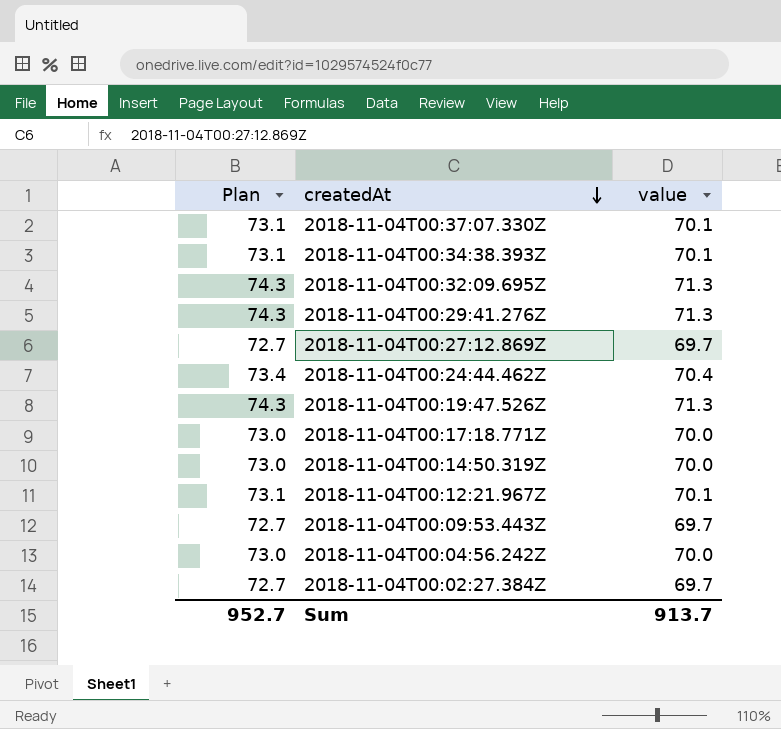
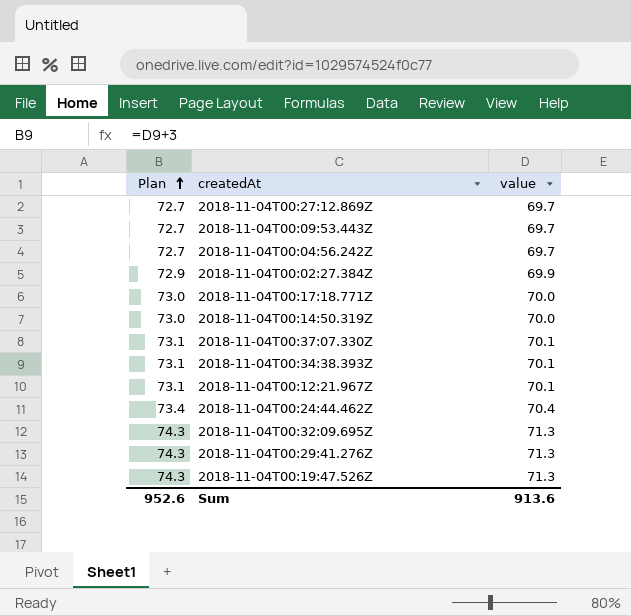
row order: createdAt descending -> Plan ascending
2018-11-04T00:04:56.242Z | Plan: 73.0 -> 72.7
2018-11-04T00:04:56.242Z | value: 70.0 -> 69.7
2018-11-04T00:02:27.384Z | Plan: 72.7 -> 72.9
2018-11-04T00:02:27.384Z | value: 69.7 -> 69.9
Sum | Plan: 952.7 -> 952.6
Sum | value: 913.7 -> 913.6

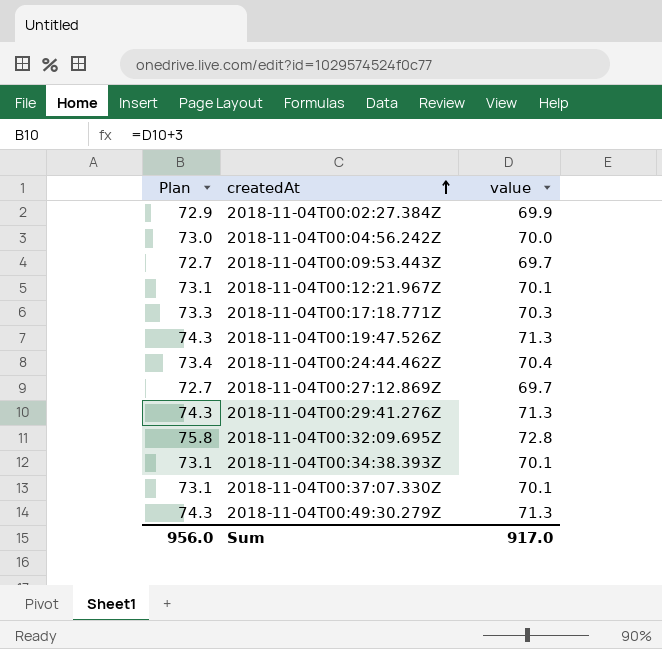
row order: Plan ascending -> createdAt ascending
row 2018-11-04T00:14:50.319Z: 73.0 | 70.0 -> none
2018-11-04T00:04:56.242Z | Plan: 72.7 -> 73.0
2018-11-04T00:04:56.242Z | value: 69.7 -> 70.0
2018-11-04T00:17:18.771Z | Plan: 73.0 -> 73.3
2018-11-04T00:17:18.771Z | value: 70.0 -> 70.3
2018-11-04T00:32:09.695Z | Plan: 74.3 -> 75.8
2018-11-04T00:32:09.695Z | value: 71.3 -> 72.8
row 2018-11-04T00:49:30.279Z: none -> 74.3 | 71.3
Sum | Plan: 952.6 -> 956.0
Sum | value: 913.6 -> 917.0

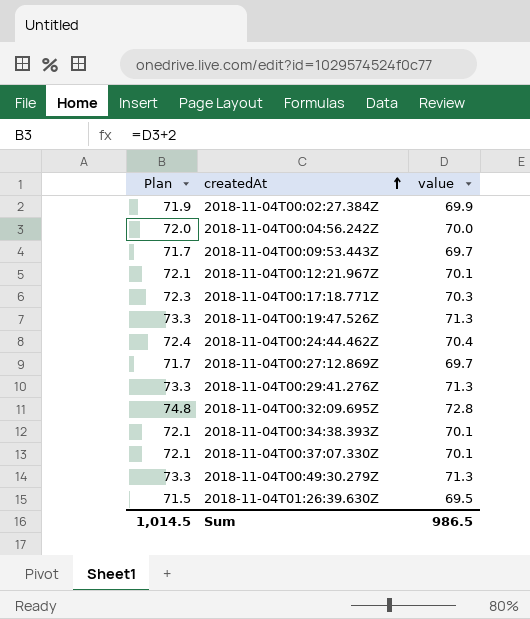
column Plan | formula: [value] + 3 -> [value] + 2
row 2018-11-04T01:26:39.630Z: none -> 71.5 | 69.5
Sum | Plan: 956.0 -> 1,014.5
Sum | value: 917.0 -> 986.5

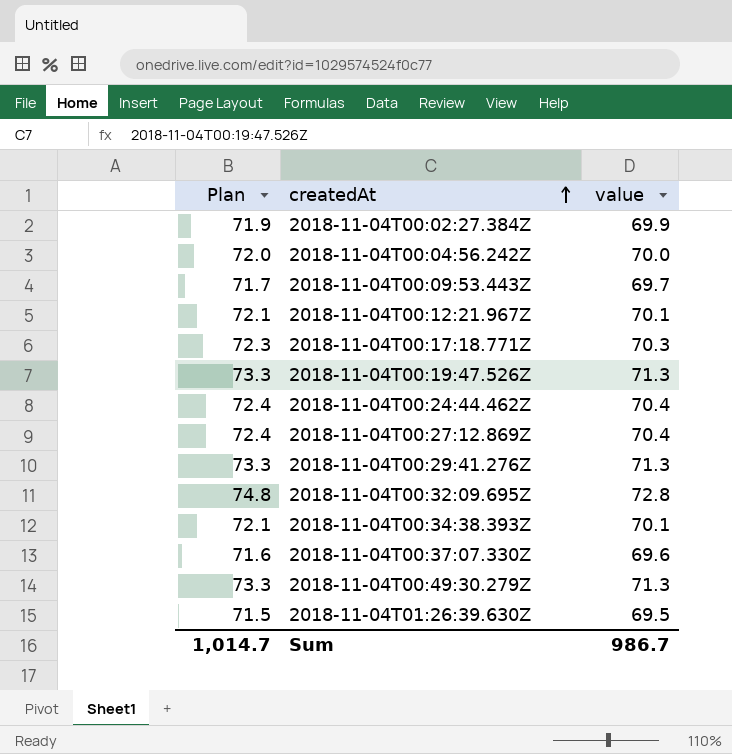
2018-11-04T00:27:12.869Z | Plan: 71.7 -> 72.4
2018-11-04T00:27:12.869Z | value: 69.7 -> 70.4
2018-11-04T00:37:07.330Z | Plan: 72.1 -> 71.6
2018-11-04T00:37:07.330Z | value: 70.1 -> 69.6
Sum | Plan: 1,014.5 -> 1,014.7
Sum | value: 986.5 -> 986.7

